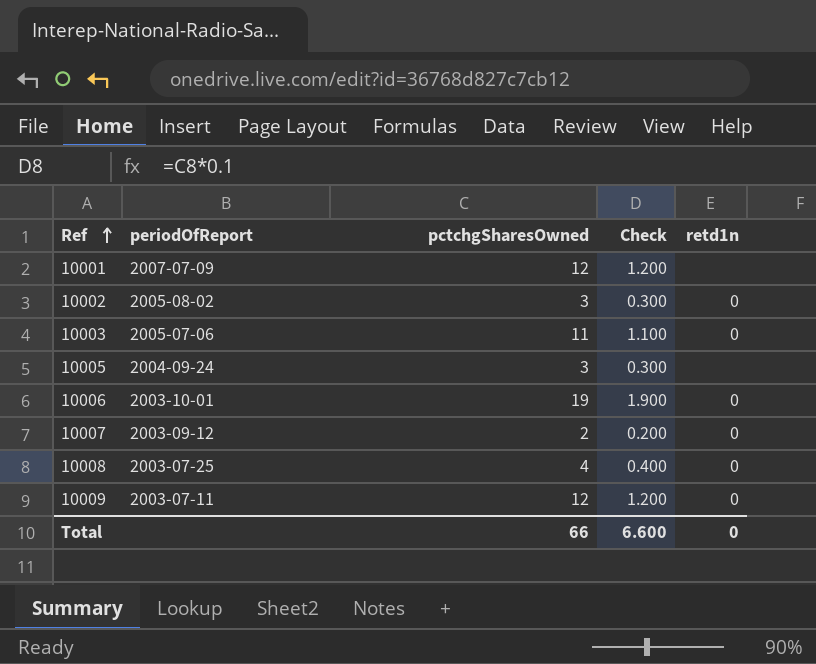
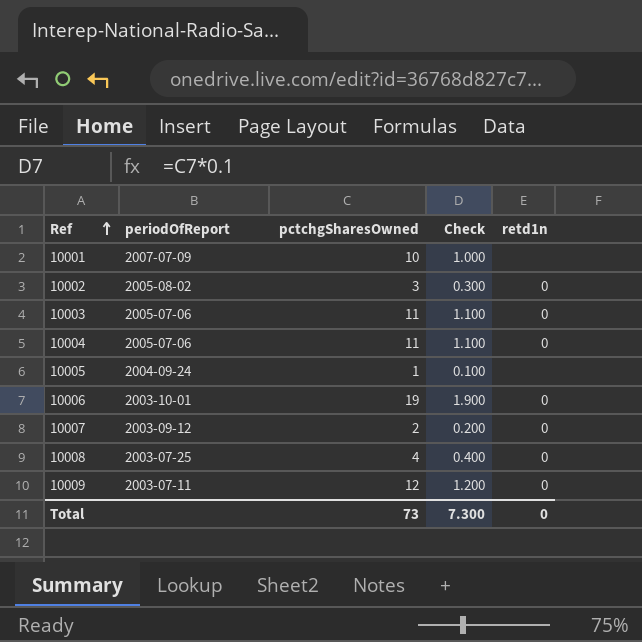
10001 | pctchgSharesOwned: 12 -> 10
10001 | Check: 1.200 -> 1.000
row 10004: none -> 2005-07-06 | 11 | 1.100 | 0
10005 | pctchgSharesOwned: 3 -> 1
10005 | Check: 0.300 -> 0.100
Total | pctchgSharesOwned: 66 -> 73
Total | Check: 6.600 -> 7.300

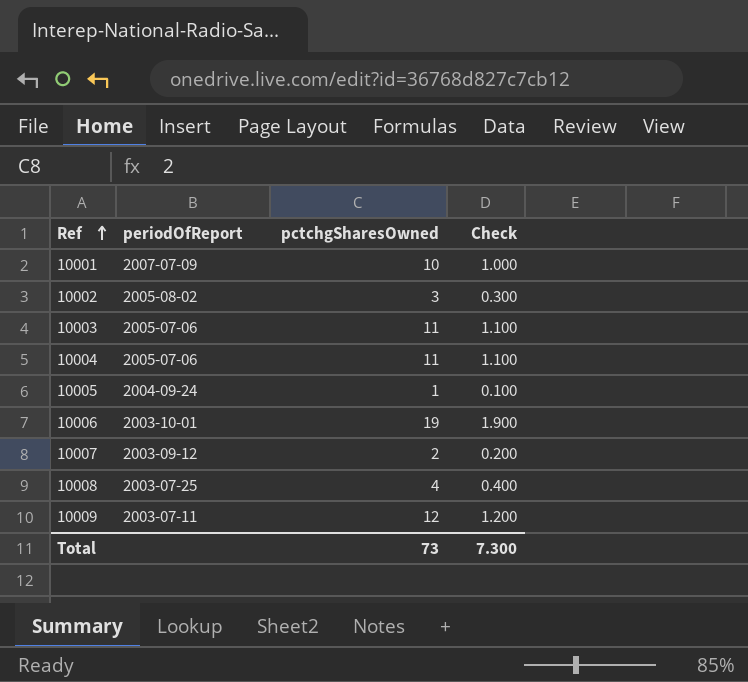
column retd1n | position: 5 -> none

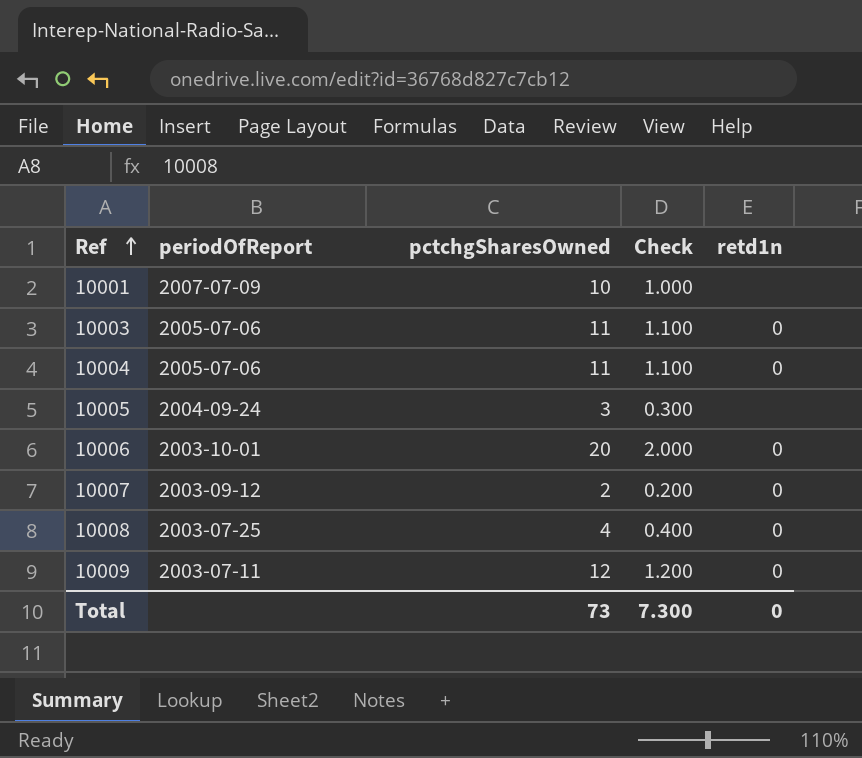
column retd1n | position: none -> 5
row 10002: 2005-08-02 | 3 | 0.300 -> none
10005 | pctchgSharesOwned: 1 -> 3
10005 | Check: 0.100 -> 0.300
10006 | pctchgSharesOwned: 19 -> 20
10006 | Check: 1.900 -> 2.000

